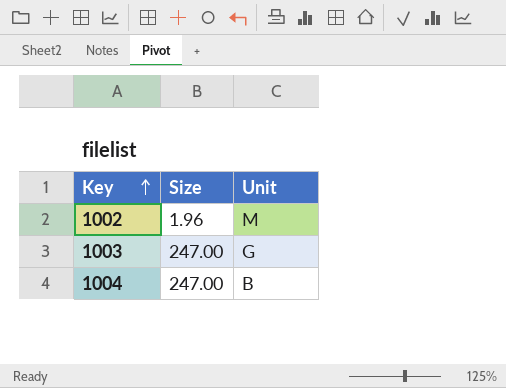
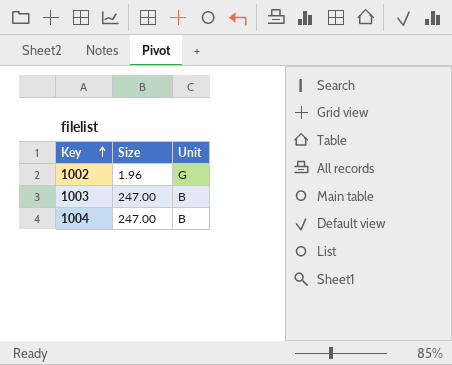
1002 | Unit: M -> G
1003 | Unit: G -> B

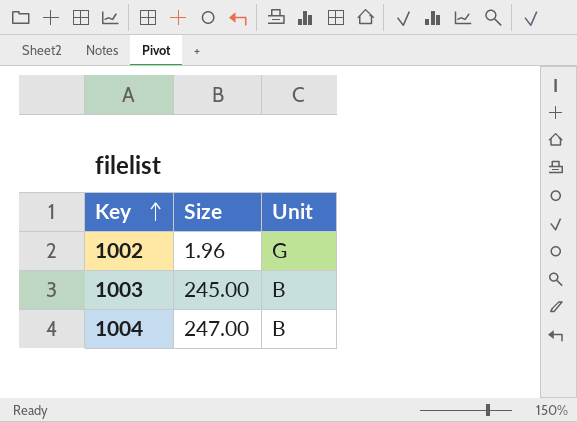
1003 | Size: 247.00 -> 245.00

